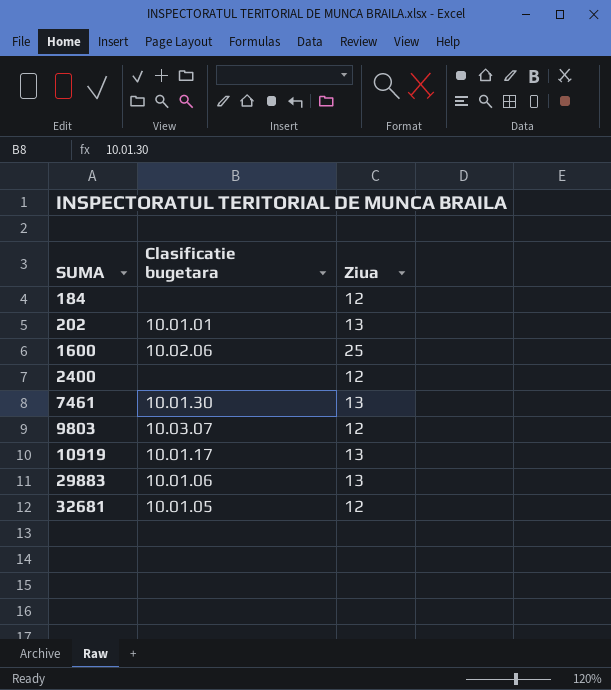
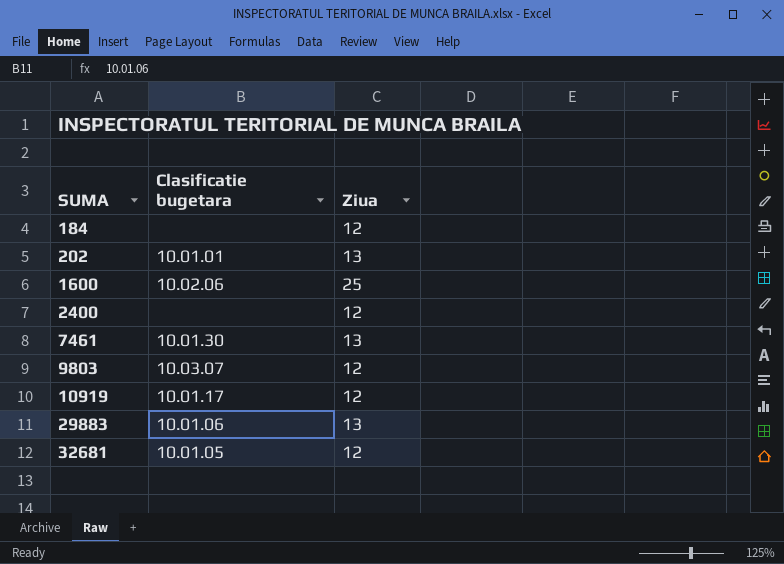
10919 | Ziua: 13 -> 12

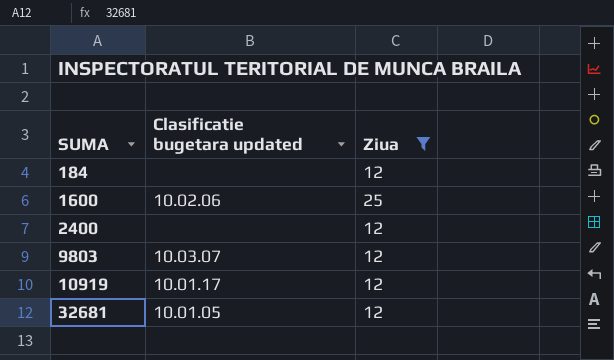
filter: none -> Ziua != 13
column name: Clasificatie bugetara -> Clasificatie bugetara updated

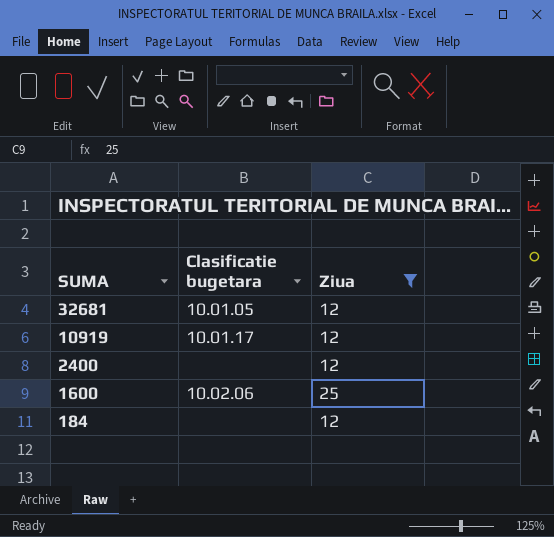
row order: SUMA ascending -> SUMA descending
column name: Clasificatie bugetara updated -> Clasificatie bugetara
row 9803: 10.03.07 | 12 -> none

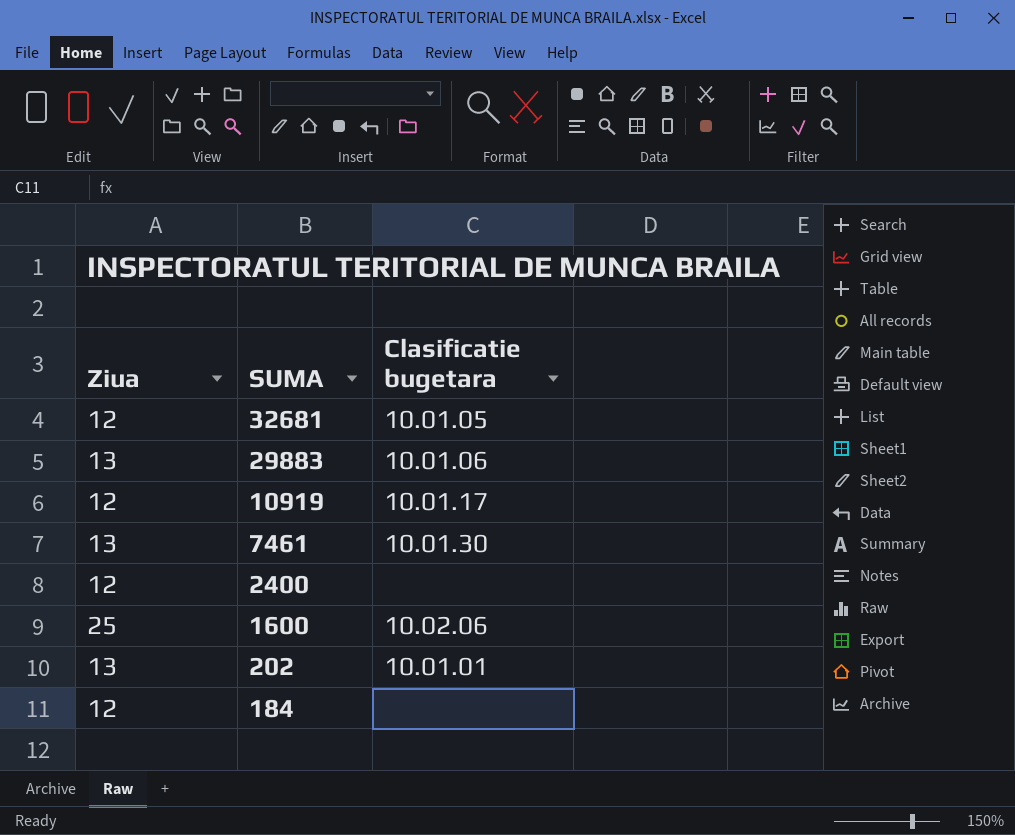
filter: Ziua != 13 -> none
column Ziua | position: 3 -> 1

